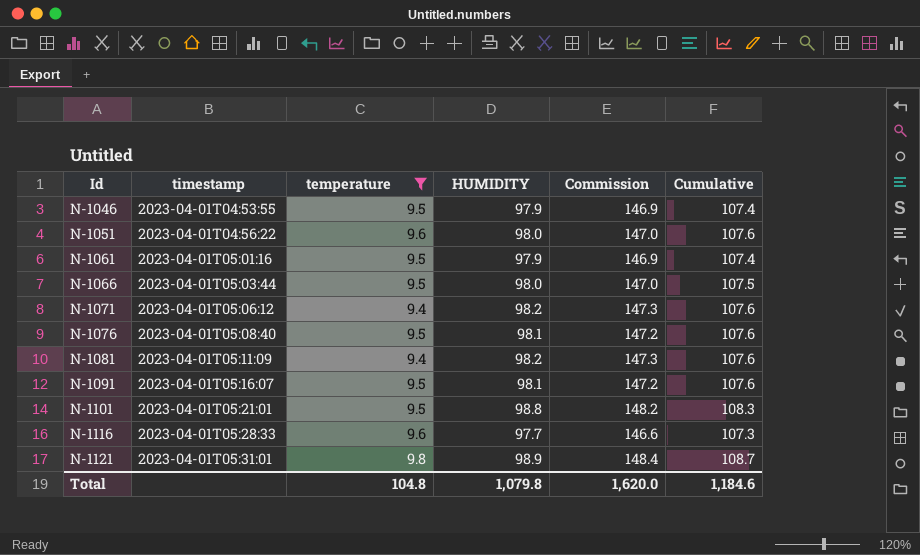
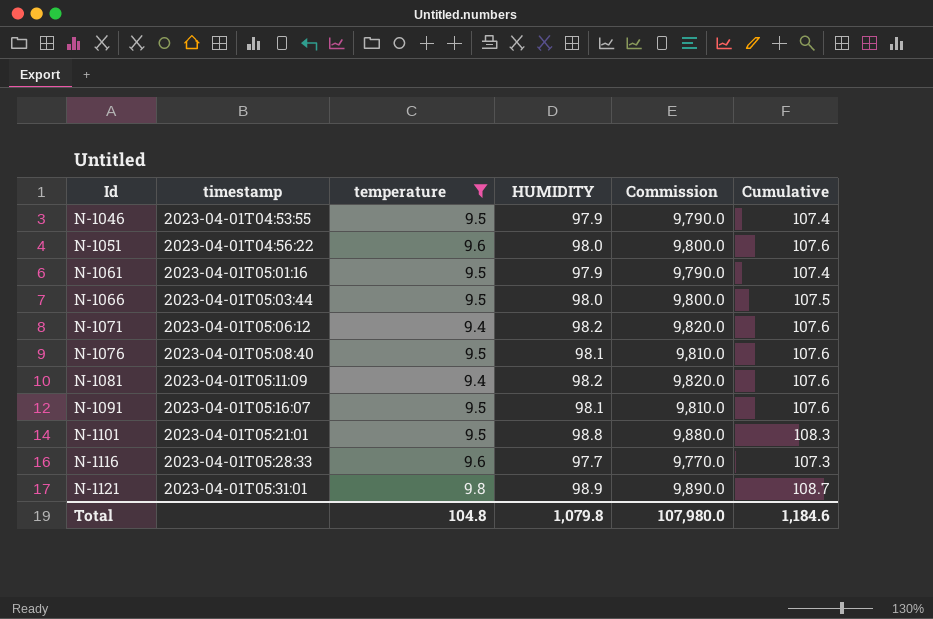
column Commission | formula: [HUMIDITY] * 1.5 -> [HUMIDITY] * 100
Total | Commission: 1,620.0 -> 107,980.0

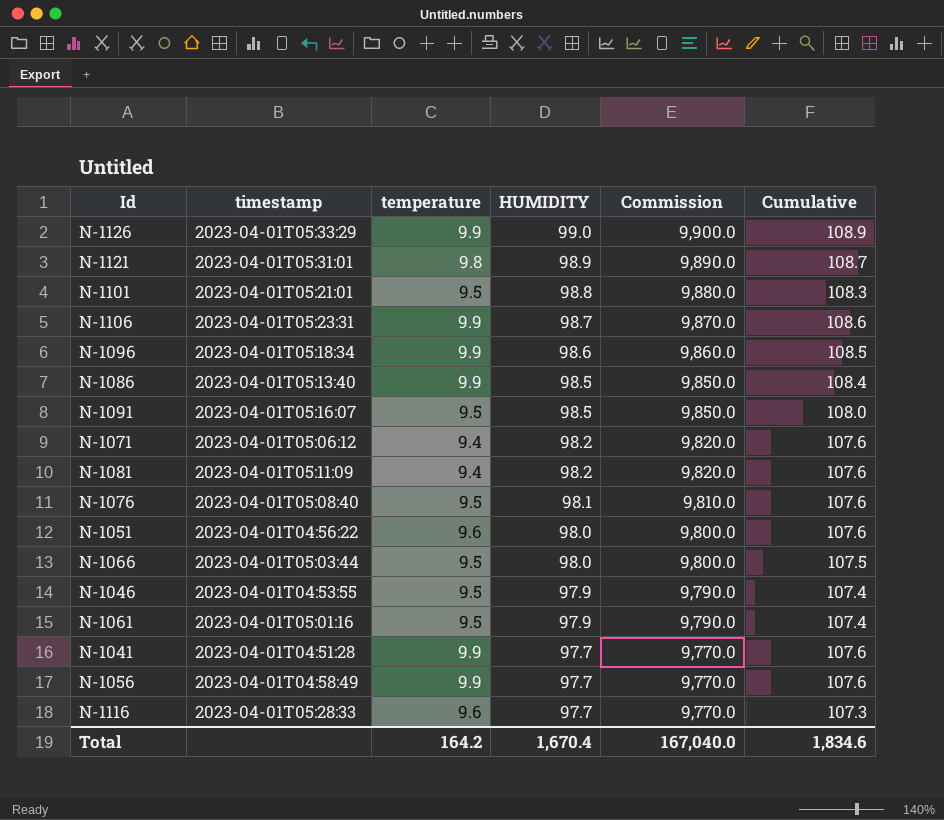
filter: temperature != 9.9 -> none
row order: Id ascending -> HUMIDITY descending
N-1091 | HUMIDITY: 98.1 -> 98.5
N-1091 | Commission: 9,810.0 -> 9,850.0
N-1091 | Cumulative: 107.6 -> 108.0
Total | temperature: 104.8 -> 164.2
Total | HUMIDITY: 1,079.8 -> 1,670.4
Total | Commission: 107,980.0 -> 167,040.0
Total | Cumulative: 1,184.6 -> 1,834.6

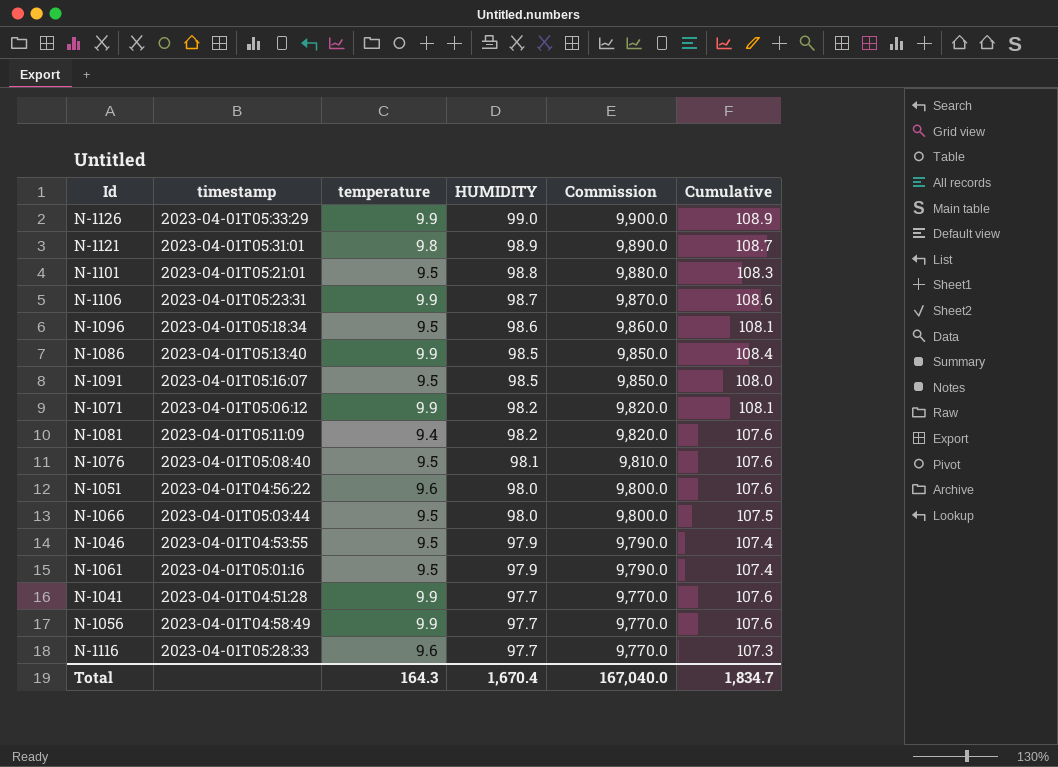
N-1096 | temperature: 9.9 -> 9.5
N-1096 | Cumulative: 108.5 -> 108.1
N-1071 | temperature: 9.4 -> 9.9
N-1071 | Cumulative: 107.6 -> 108.1
Total | temperature: 164.2 -> 164.3
Total | Cumulative: 1,834.6 -> 1,834.7

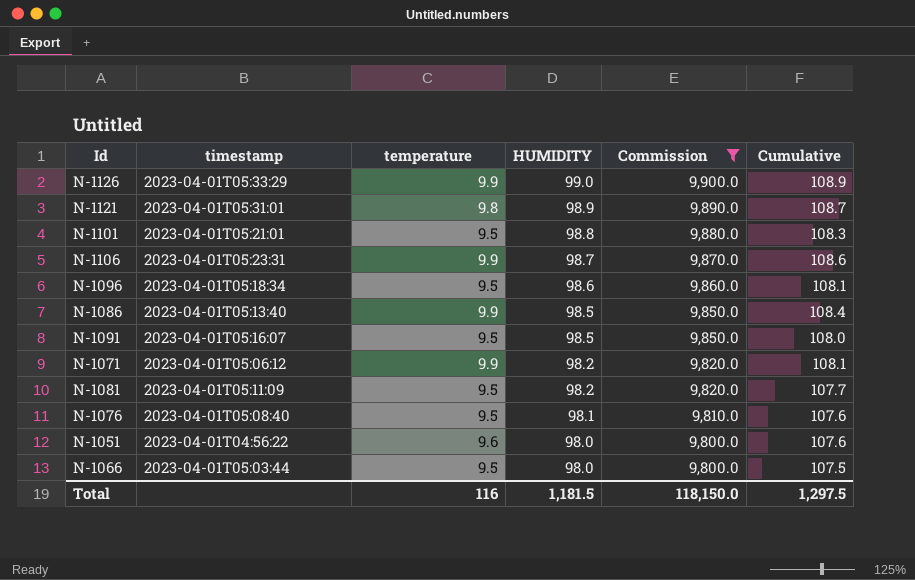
filter: none -> Commission >= 9,800.0
N-1081 | temperature: 9.4 -> 9.5
N-1081 | Cumulative: 107.6 -> 107.7
Total | temperature: 164.3 -> 116
Total | HUMIDITY: 1,670.4 -> 1,181.5
Total | Commission: 167,040.0 -> 118,150.0
Total | Cumulative: 1,834.7 -> 1,297.5

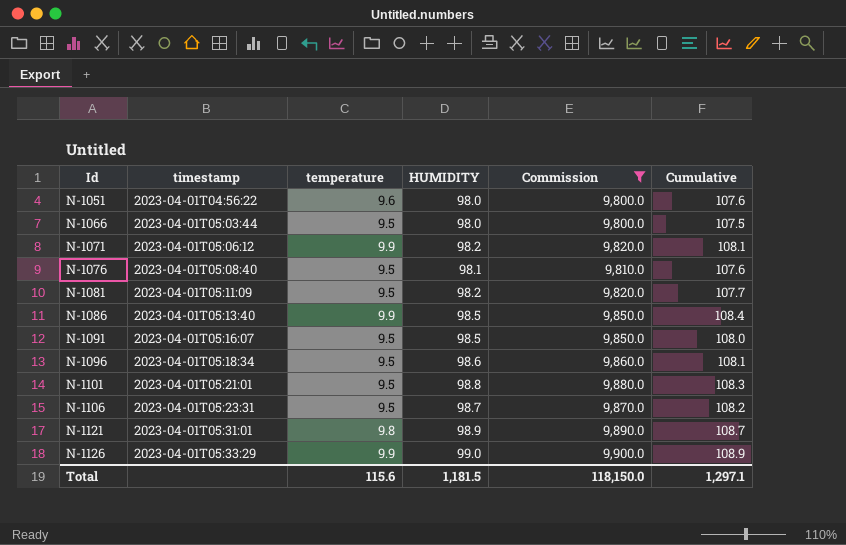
row order: HUMIDITY descending -> Id ascending
N-1106 | temperature: 9.9 -> 9.5
N-1106 | Cumulative: 108.6 -> 108.2
Total | temperature: 116 -> 115.6
Total | Cumulative: 1,297.5 -> 1,297.1

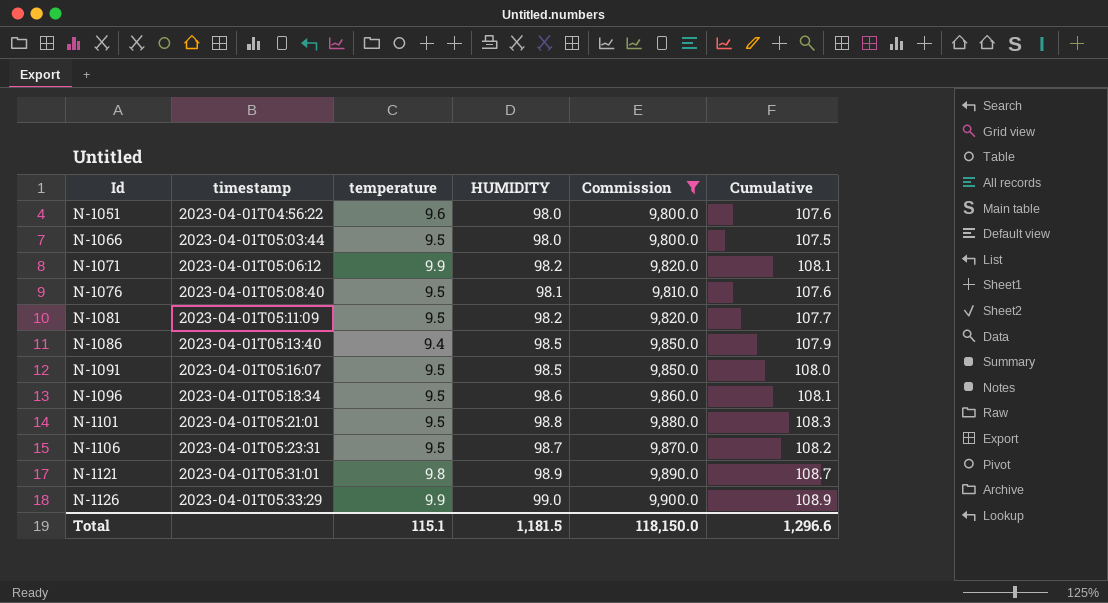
N-1086 | temperature: 9.9 -> 9.4
N-1086 | Cumulative: 108.4 -> 107.9
Total | temperature: 115.6 -> 115.1
Total | Cumulative: 1,297.1 -> 1,296.6

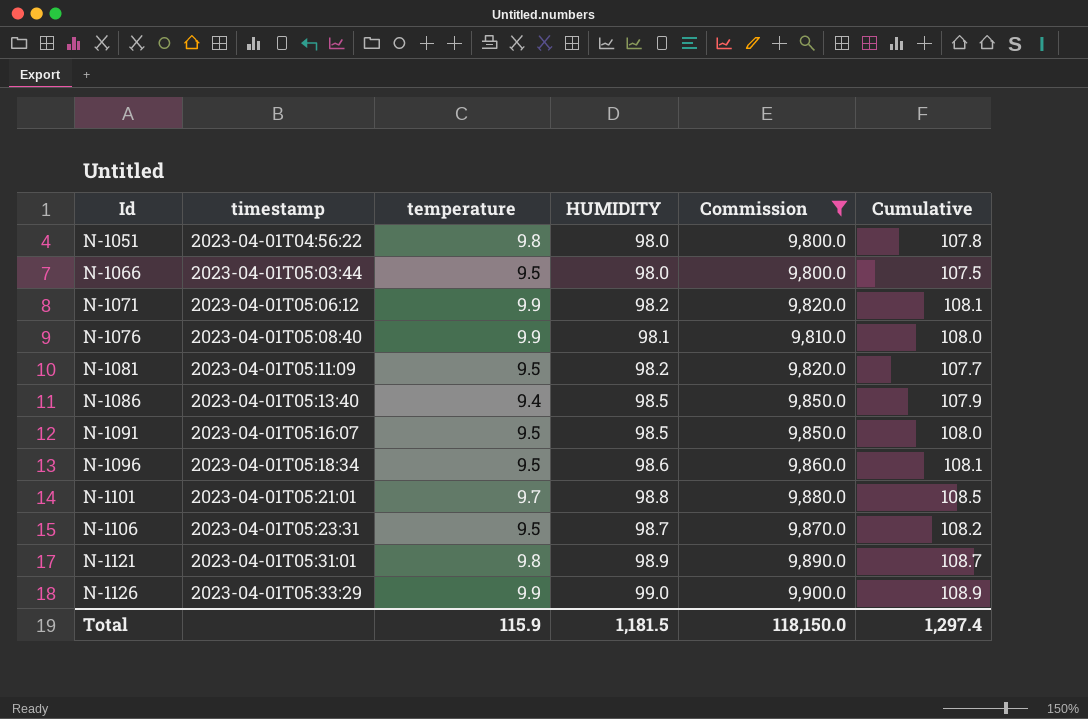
N-1051 | temperature: 9.6 -> 9.8
N-1051 | Cumulative: 107.6 -> 107.8
N-1076 | temperature: 9.5 -> 9.9
N-1076 | Cumulative: 107.6 -> 108.0
N-1101 | temperature: 9.5 -> 9.7
N-1101 | Cumulative: 108.3 -> 108.5
Total | temperature: 115.1 -> 115.9
Total | Cumulative: 1,296.6 -> 1,297.4

